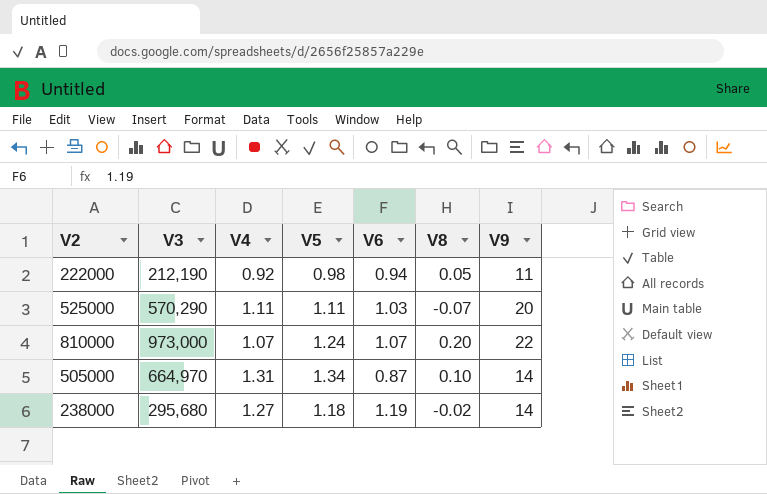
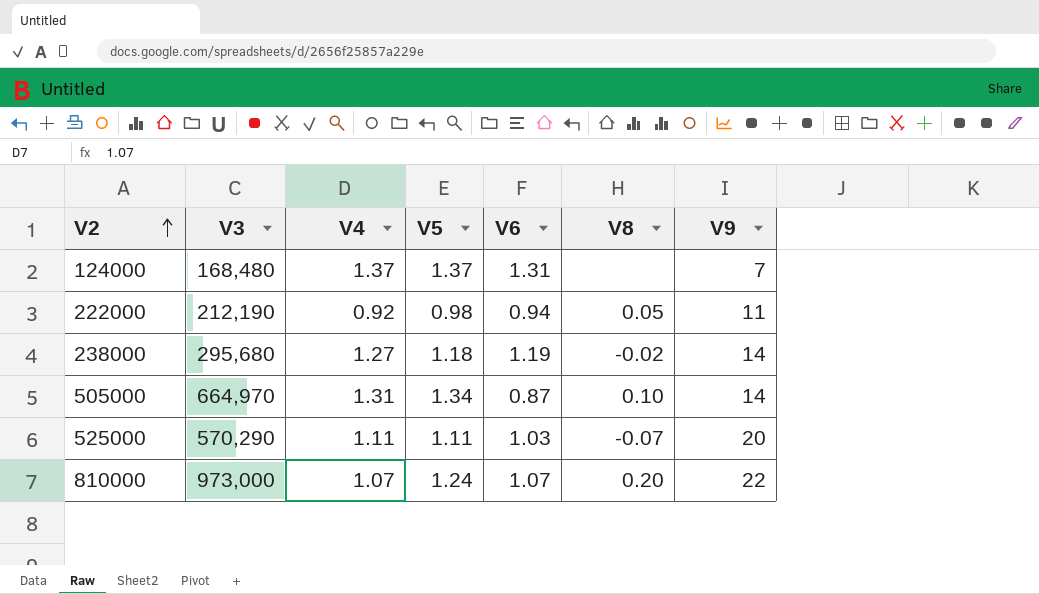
row order: none -> V2 ascending
row 124000: none -> 168,480 | 1.37 | 1.37 | 1.31 | none | 7

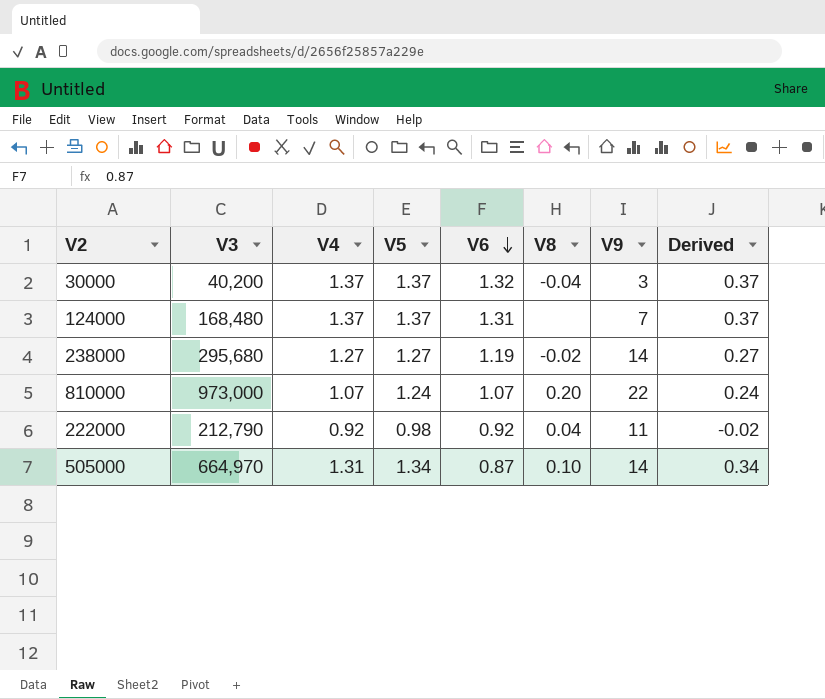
row order: V2 ascending -> V6 descending
column Derived | formula: none -> [V5] - 1
row 525000: 570,290 | 1.11 | 1.11 | 1.03 | -0.07 | 20 -> none
row 30000: none -> 40,200 | 1.37 | 1.37 | 1.32 | -0.04 | 3 | 0.37
238000 | V5: 1.18 -> 1.27
222000 | V3: 212,190 -> 212,790
222000 | V6: 0.94 -> 0.92
222000 | V8: 0.05 -> 0.04

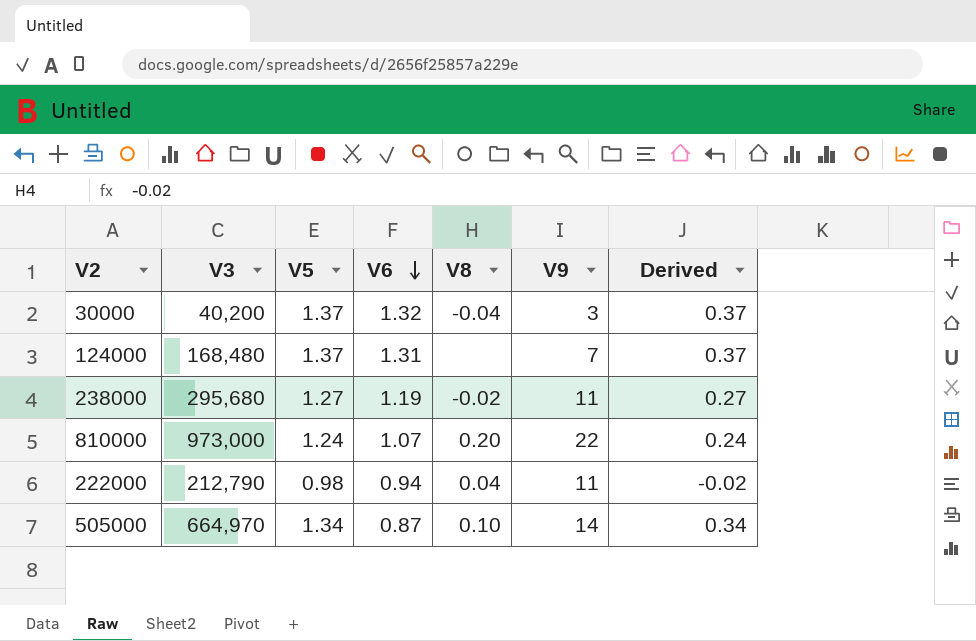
column V4 | position: 3 -> none
238000 | V9: 14 -> 11
222000 | V6: 0.92 -> 0.94

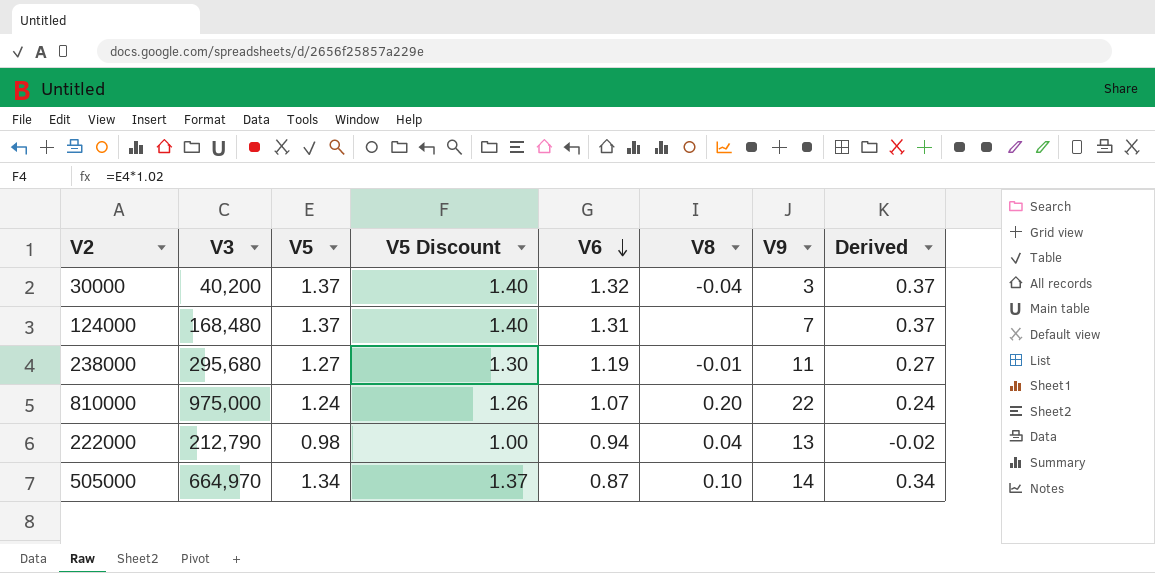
column V5 Discount | formula: none -> [V5] * 1.02
238000 | V8: -0.02 -> -0.01
810000 | V3: 973,000 -> 975,000
222000 | V9: 11 -> 13

